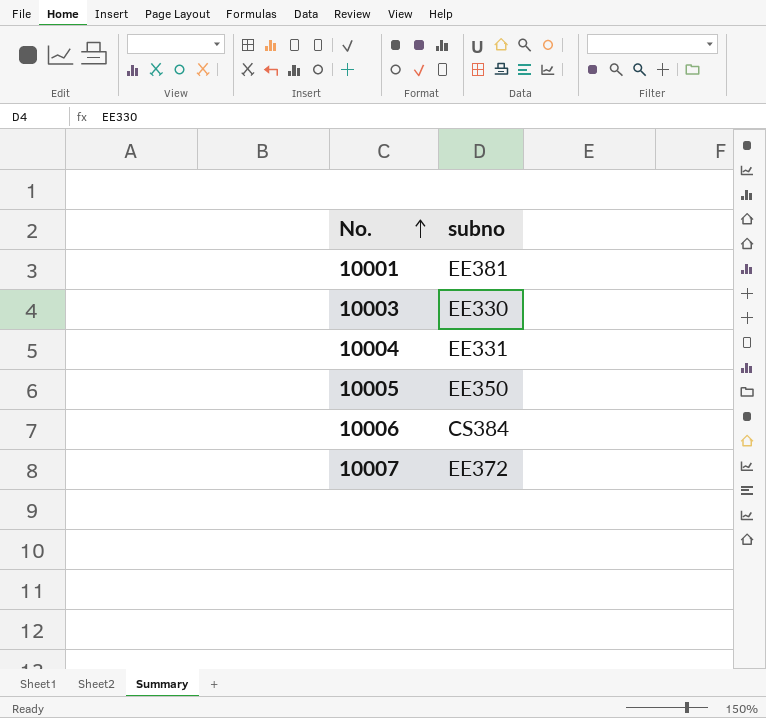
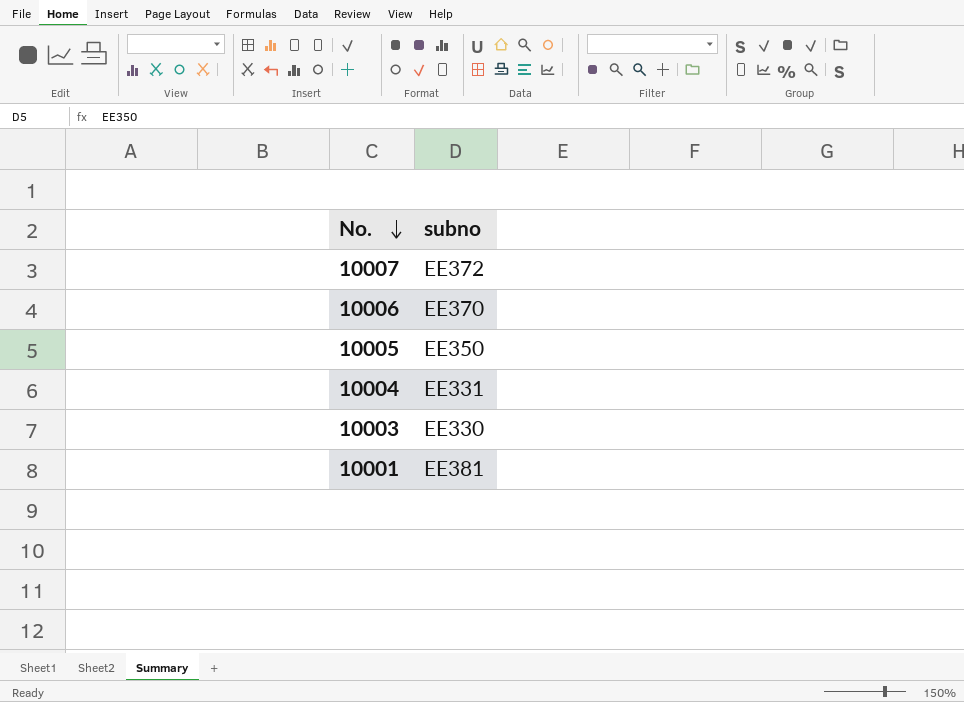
row order: No. ascending -> No. descending
10006 | subno: CS384 -> EE370

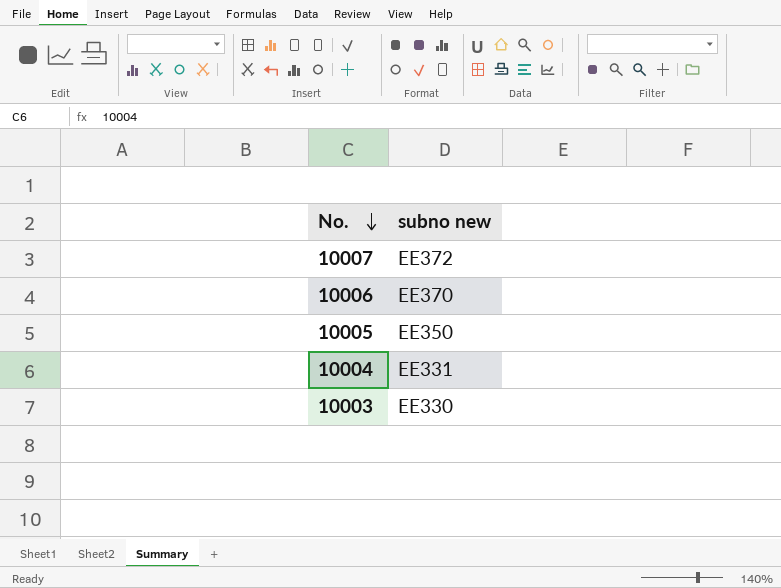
column name: subno -> subno new
row 10001: EE381 -> none

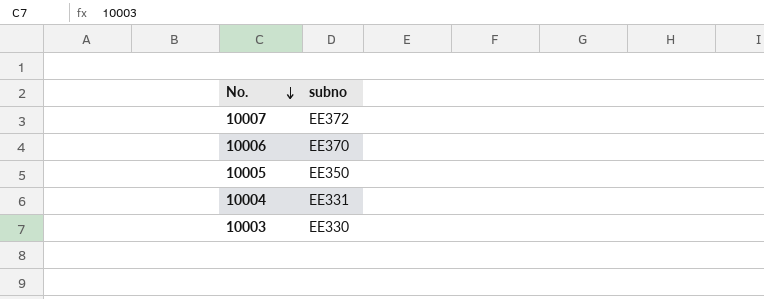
column name: subno new -> subno

